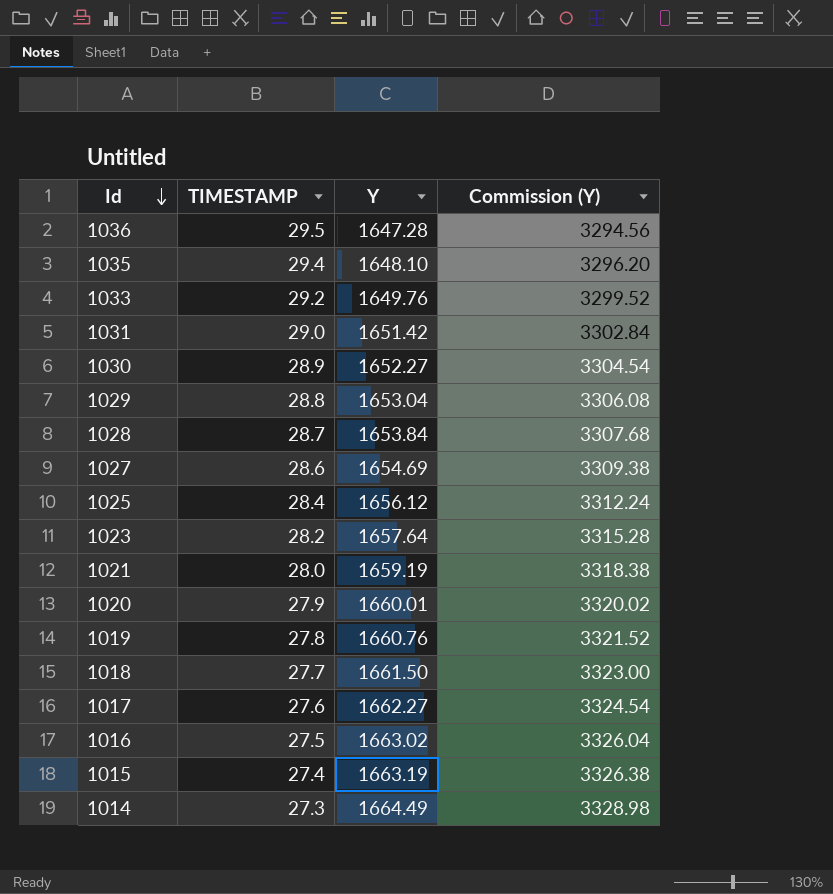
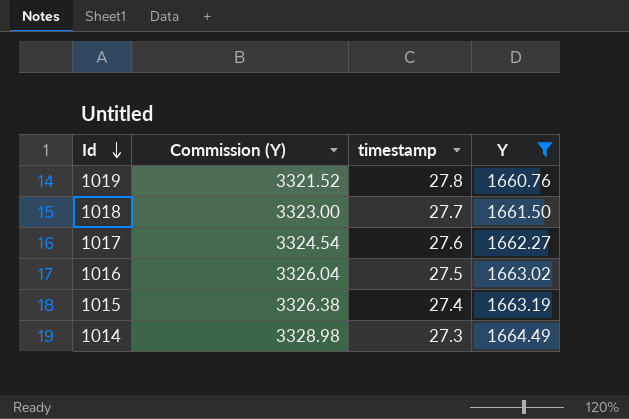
filter: none -> Y >= 1660.76
column Commission (Y) | position: 4 -> 2
column name: TIMESTAMP -> timestamp

